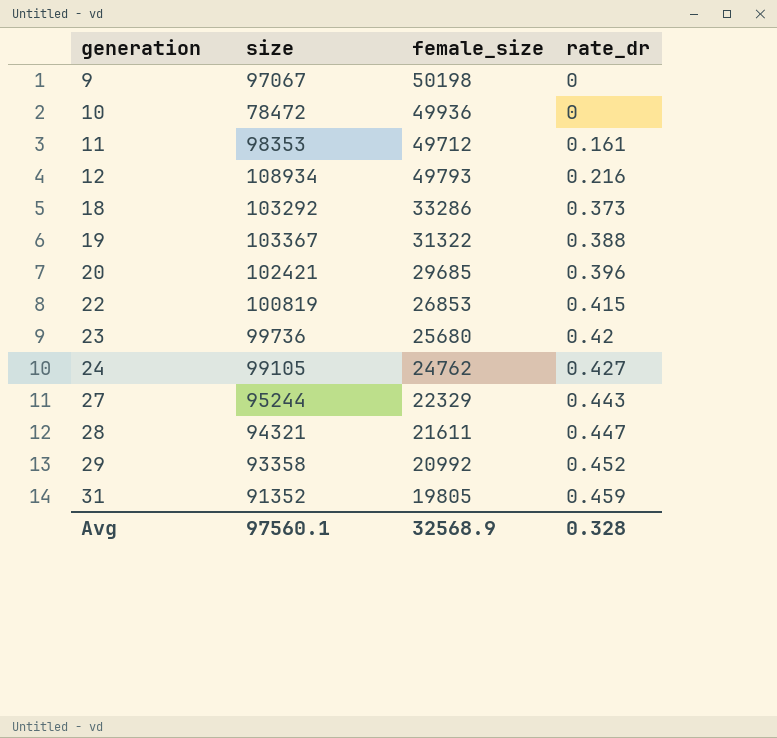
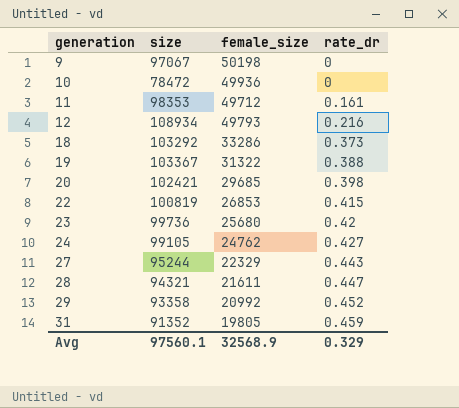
20 | rate_dr: 0.396 -> 0.398
Avg | rate_dr: 0.328 -> 0.329

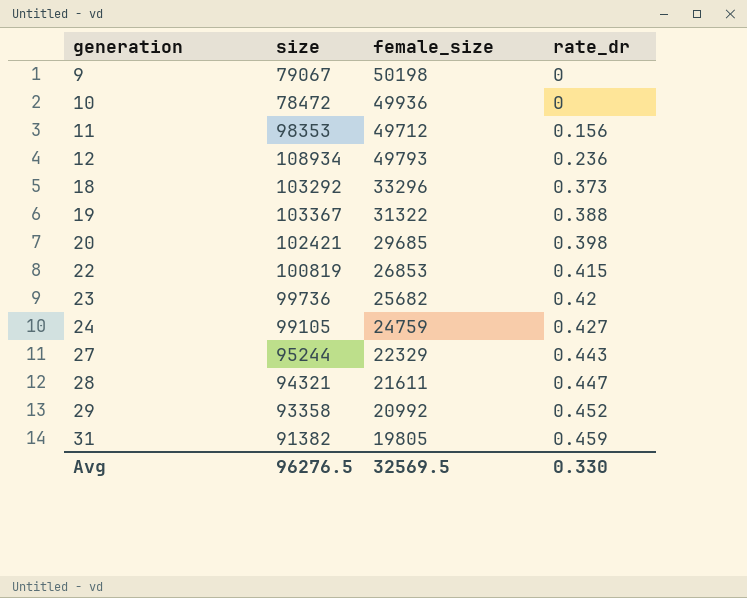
9 | size: 97067 -> 79067
11 | rate_dr: 0.161 -> 0.156
12 | rate_dr: 0.216 -> 0.236
18 | female_size: 33286 -> 33296
23 | female_size: 25680 -> 25682
24 | female_size: 24762 -> 24759
31 | size: 91352 -> 91382
Avg | size: 97560.1 -> 96276.5
Avg | female_size: 32568.9 -> 32569.5
Avg | rate_dr: 0.329 -> 0.330

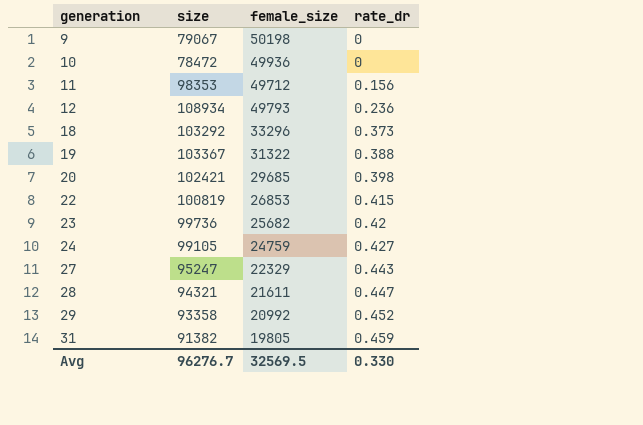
27 | size: 95244 -> 95247
Avg | size: 96276.5 -> 96276.7

